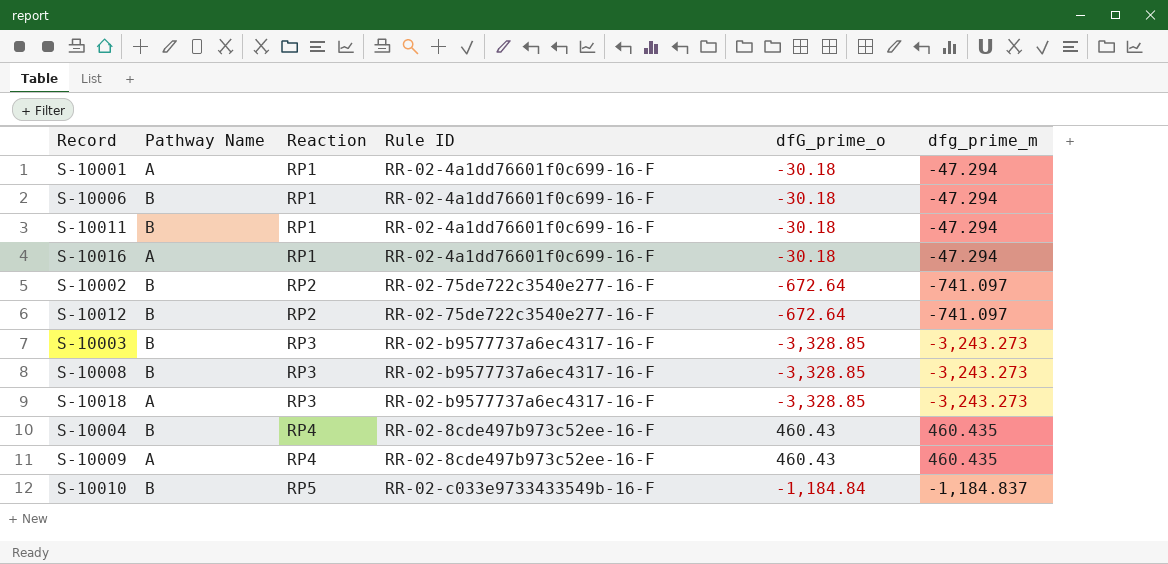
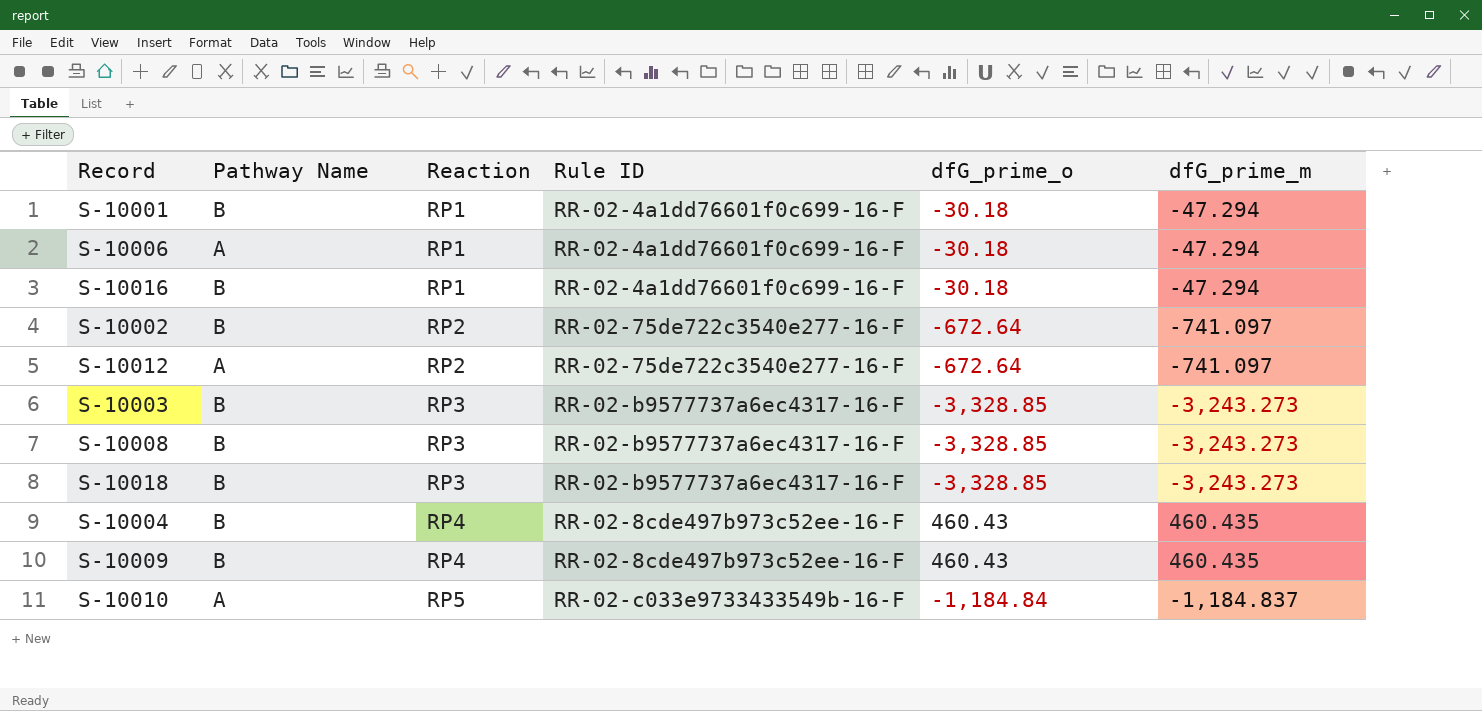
column name: dfg_prime_m -> dfG_prime_m
row S-10011: B | RP1 | RR-02-4a1dd76601f0c699-16-F | -30.18 | -47.294 -> none
S-10001 | Pathway Name: A -> B
S-10006 | Pathway Name: B -> A
S-10016 | Pathway Name: A -> B
S-10012 | Pathway Name: B -> A
S-10018 | Pathway Name: A -> B
S-10009 | Pathway Name: A -> B
S-10010 | Pathway Name: B -> A

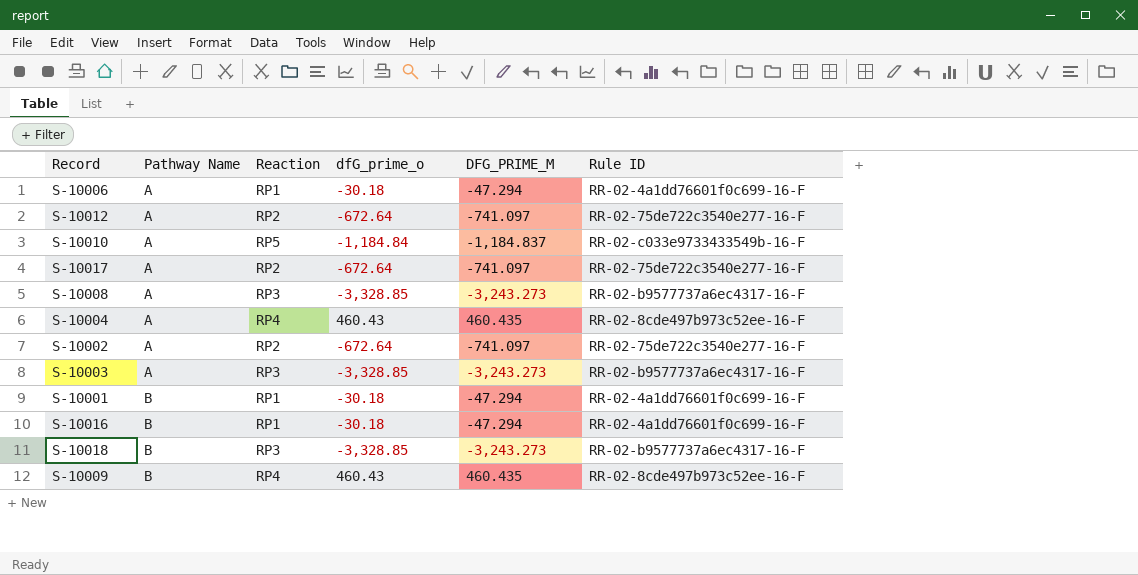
row order: Reaction ascending -> Pathway Name ascending
column name: dfG_prime_m -> DFG_PRIME_M
column Rule ID | position: 4 -> 6
row S-10017: none -> A | RP2 | -672.64 | -741.097 | RR-02-75de722c3540e277-16-F
S-10008 | Pathway Name: B -> A
S-10004 | Pathway Name: B -> A
S-10002 | Pathway Name: B -> A
S-10003 | Pathway Name: B -> A

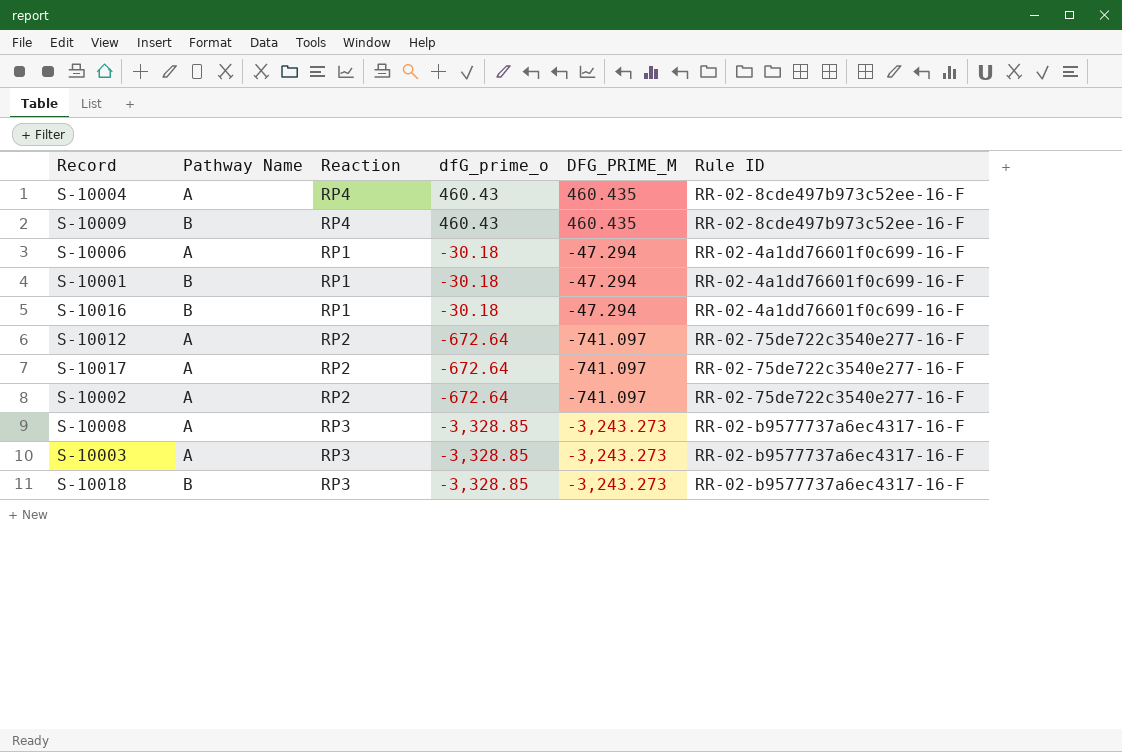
row order: Pathway Name ascending -> dfG_prime_o descending
row S-10010: A | RP5 | -1,184.84 | -1,184.837 | RR-02-c033e9733433549b-16-F -> none

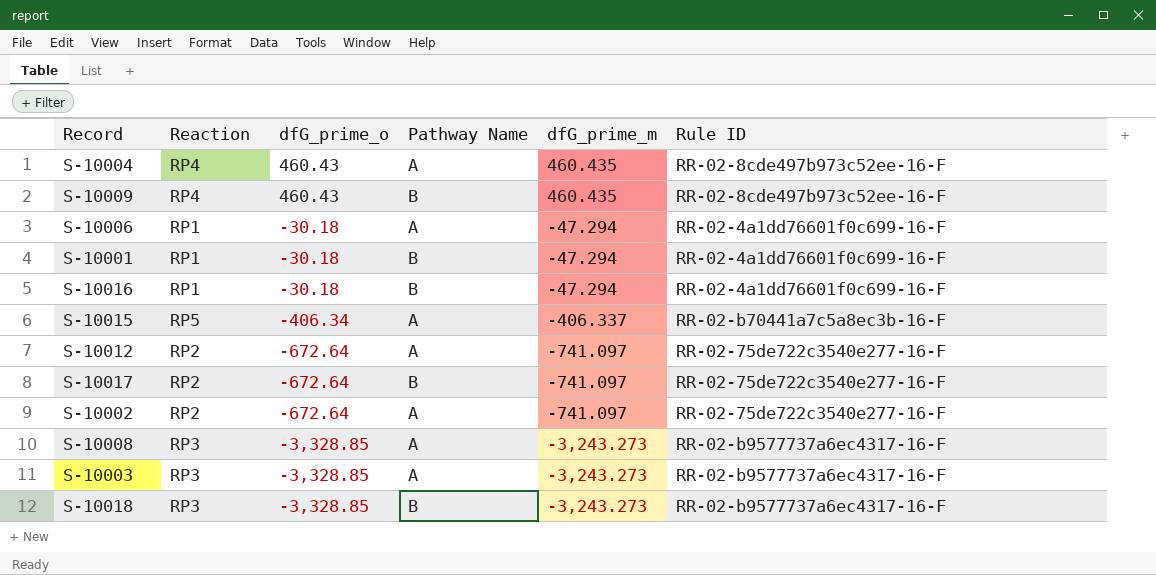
column Pathway Name | position: 2 -> 4
column name: DFG_PRIME_M -> dfG_prime_m
row S-10015: none -> RP5 | -406.34 | A | -406.337 | RR-02-b70441a7c5a8ec3b-16-F
S-10017 | Pathway Name: A -> B

